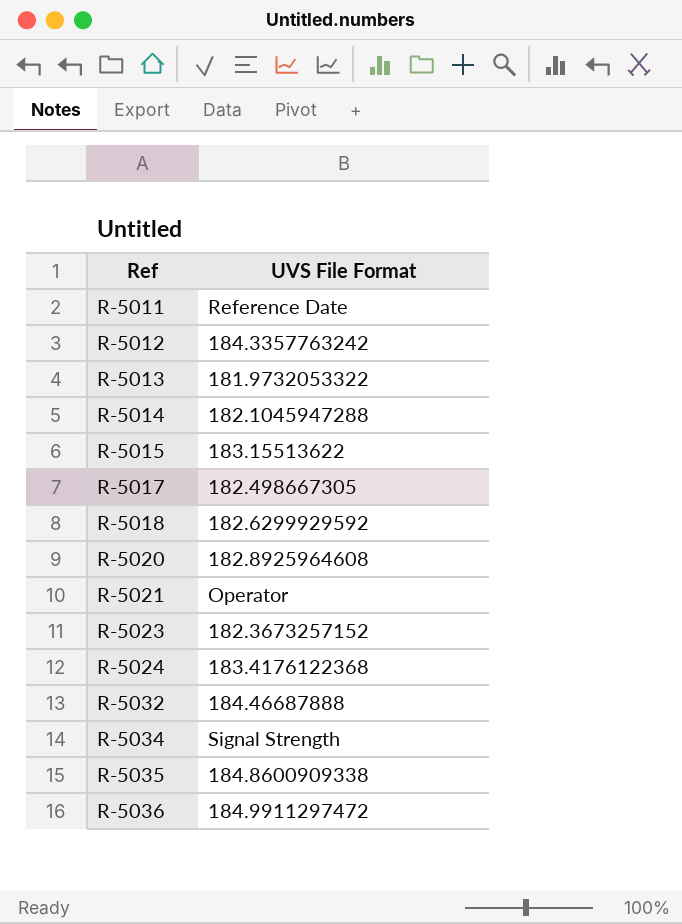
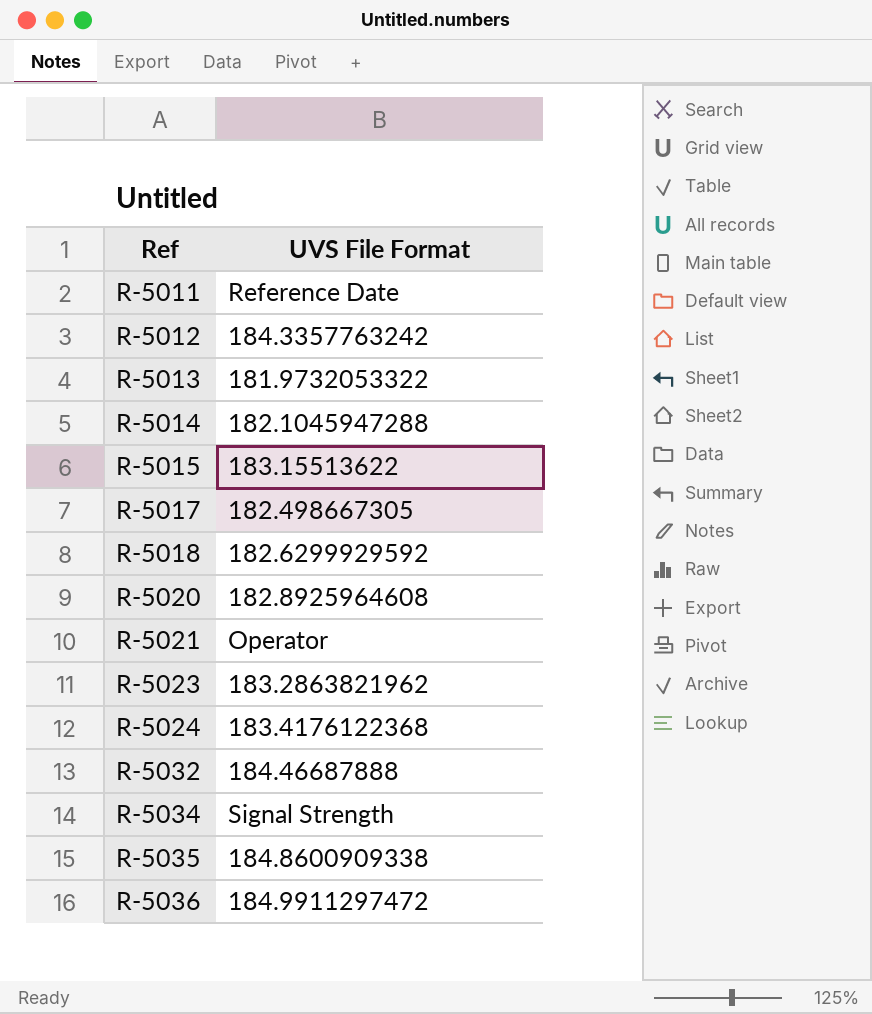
R-5023 | UVS File Format: 182.3673257152 -> 183.2863821962

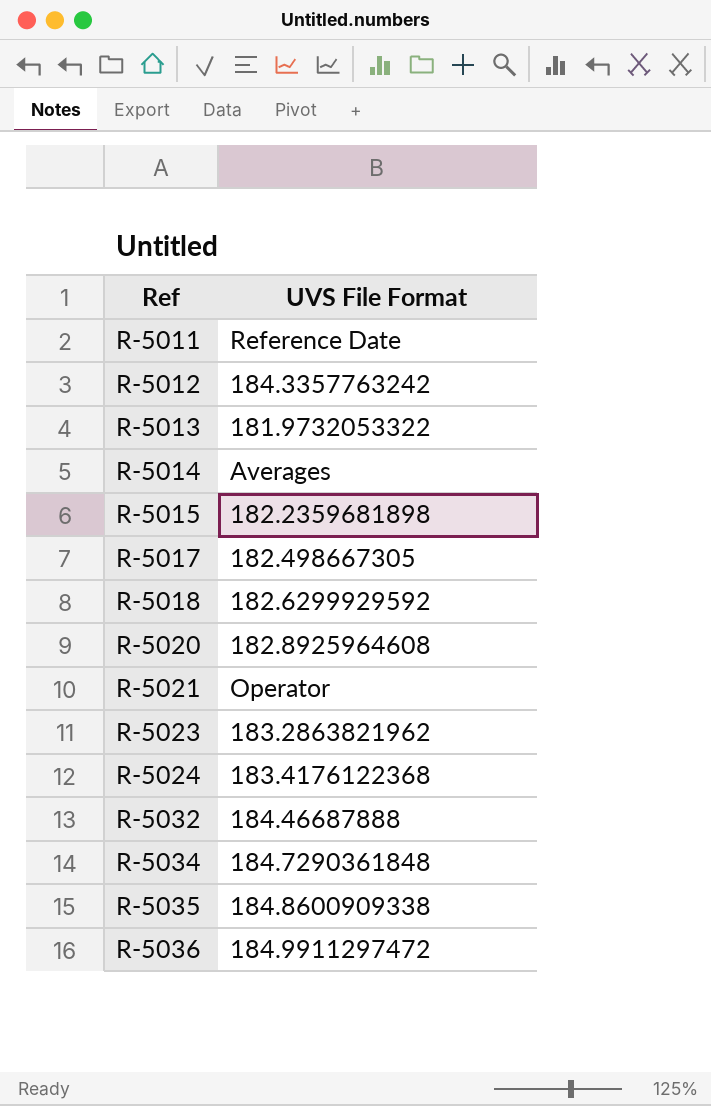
R-5014 | UVS File Format: 182.1045947288 -> Averages
R-5015 | UVS File Format: 183.15513622 -> 182.2359681898
R-5034 | UVS File Format: Signal Strength -> 184.7290361848

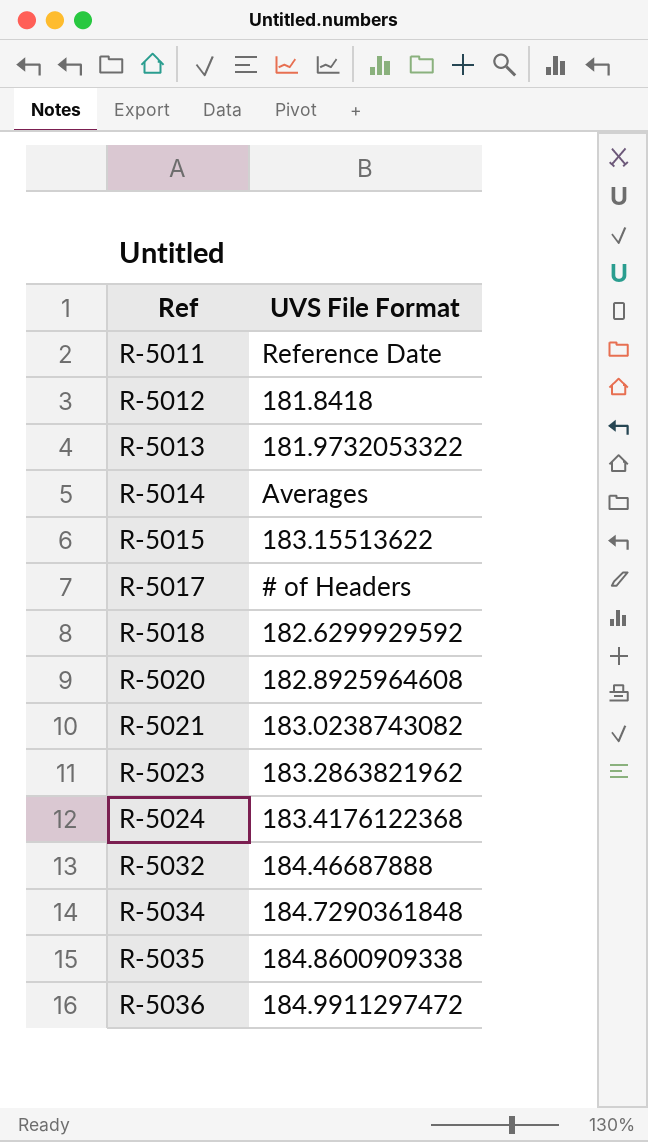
R-5012 | UVS File Format: 184.3357763242 -> 181.8418
R-5015 | UVS File Format: 182.2359681898 -> 183.15513622
R-5017 | UVS File Format: 182.498667305 -> # of Headers
R-5021 | UVS File Format: Operator -> 183.0238743082

